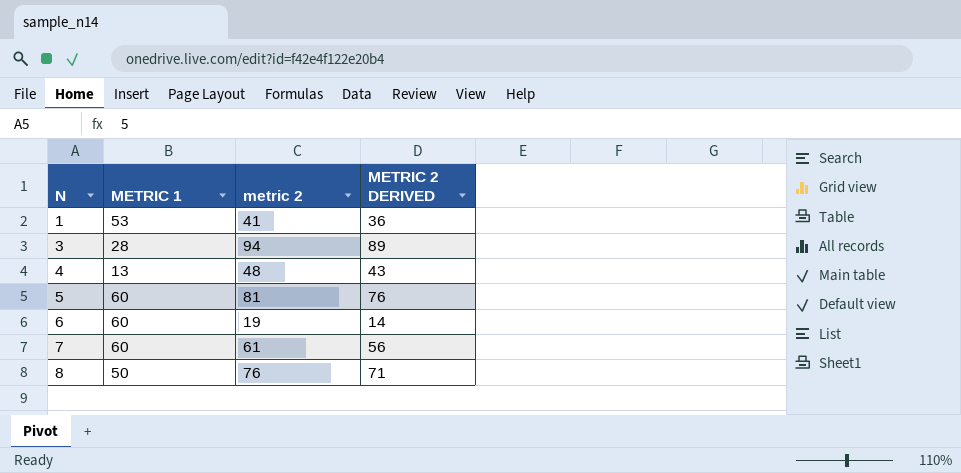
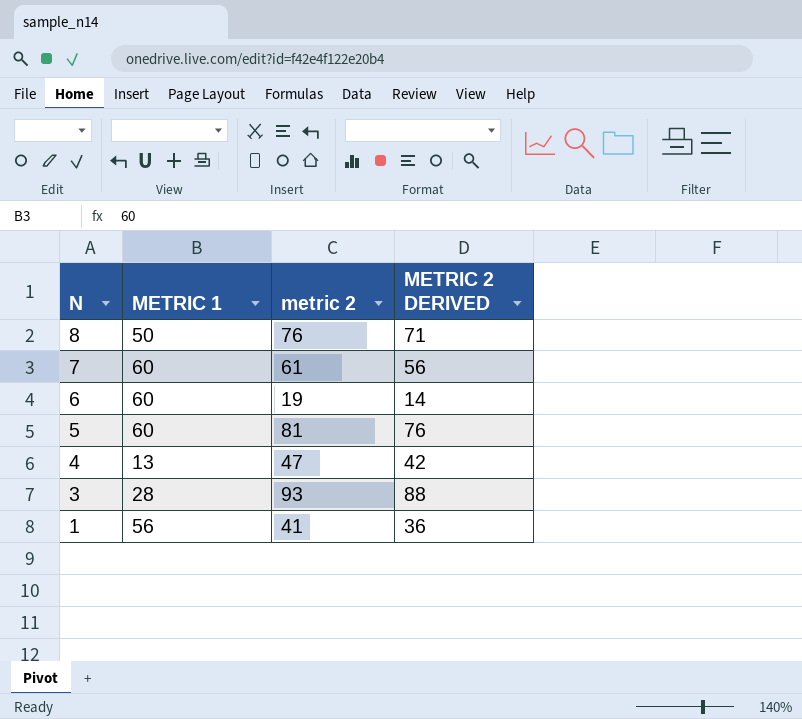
row order: N ascending -> N descending
4 | metric 2: 48 -> 47
4 | METRIC 2 DERIVED: 43 -> 42
3 | metric 2: 94 -> 93
3 | METRIC 2 DERIVED: 89 -> 88
1 | METRIC 1: 53 -> 56

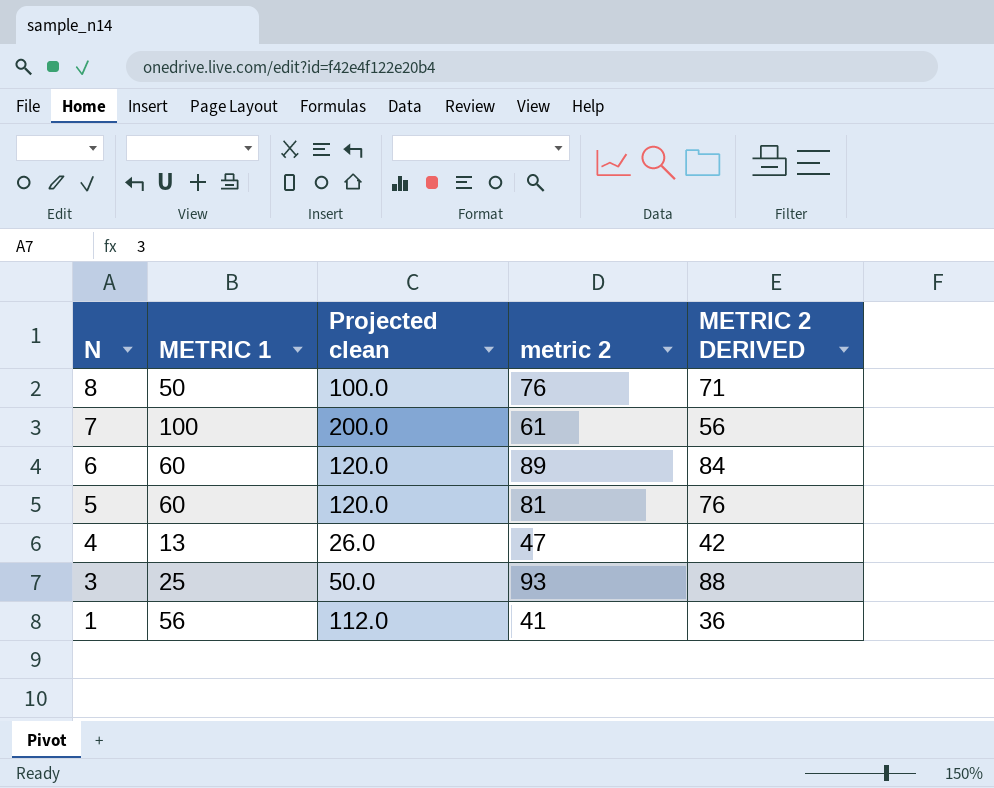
column Projected clean | formula: none -> [METRIC 1] * 2
7 | METRIC 1: 60 -> 100
6 | metric 2: 19 -> 89
6 | METRIC 2 DERIVED: 14 -> 84
3 | METRIC 1: 28 -> 25

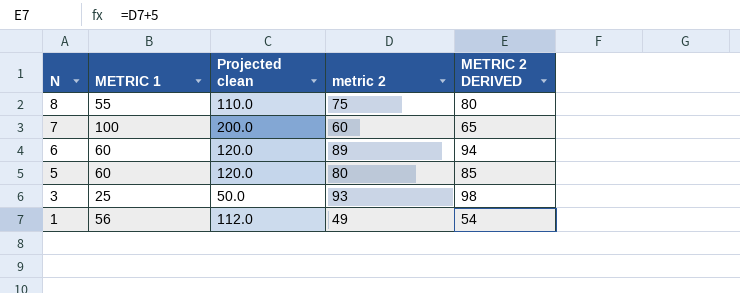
column METRIC 2 DERIVED | formula: [metric 2] - 5 -> [metric 2] + 5
row 4: 13 | 26.0 | 47 | 42 -> none
8 | METRIC 1: 50 -> 55
8 | Projected clean: 100.0 -> 110.0
8 | metric 2: 76 -> 75
7 | metric 2: 61 -> 60
5 | metric 2: 81 -> 80
1 | metric 2: 41 -> 49

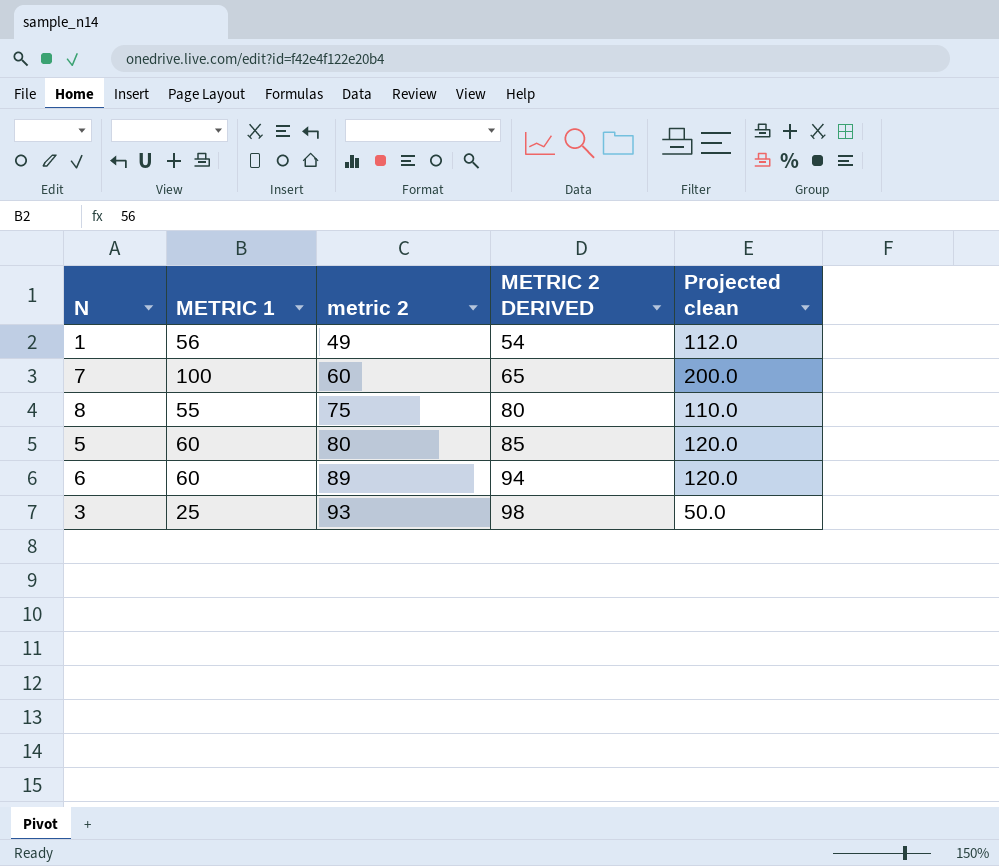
row order: N descending -> metric 2 ascending
column Projected clean | position: 3 -> 5

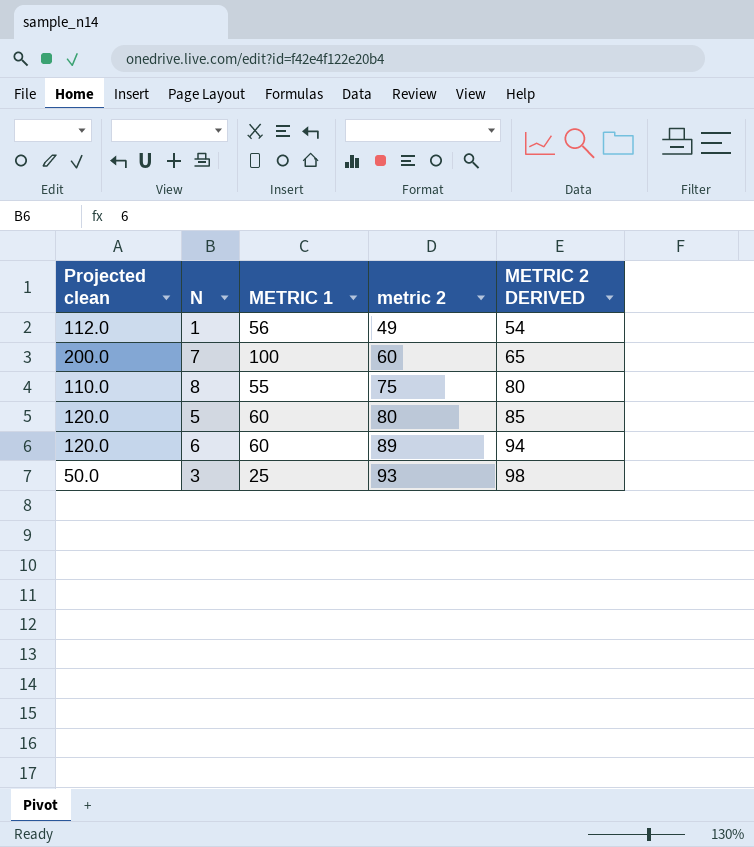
column Projected clean | position: 5 -> 1

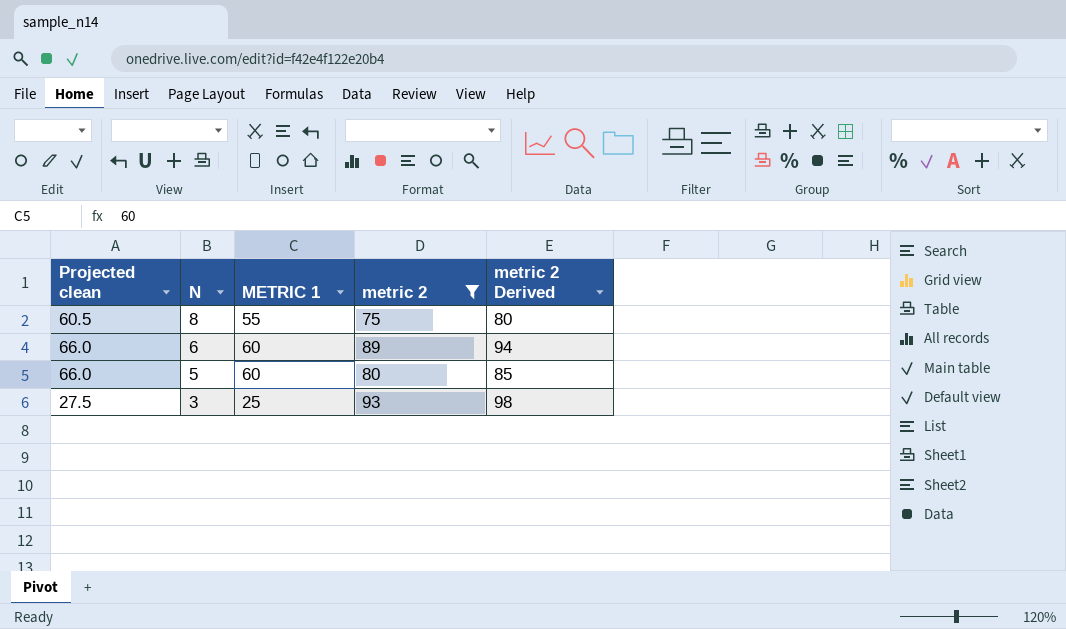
filter: none -> metric 2 >= 75
row order: metric 2 ascending -> N descending
column Projected clean | formula: [METRIC 1] * 2 -> [METRIC 1] * 1.1
column name: METRIC 2 DERIVED -> metric 2 Derived

